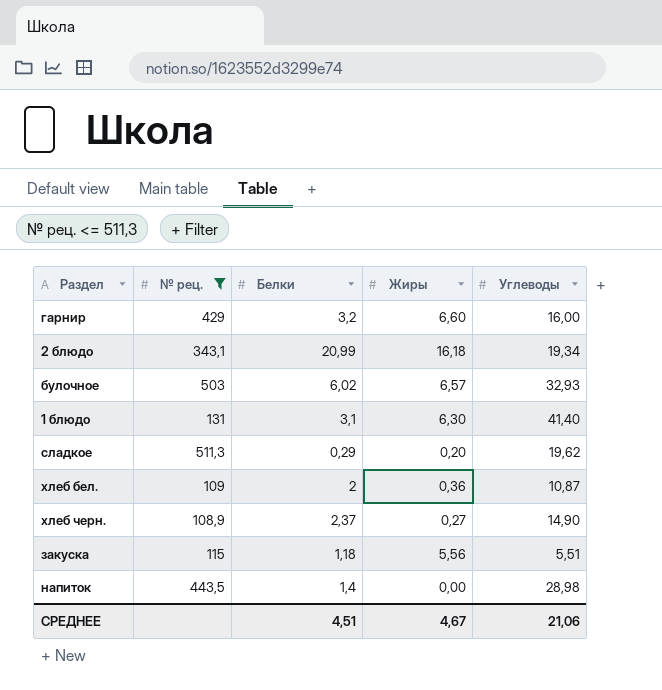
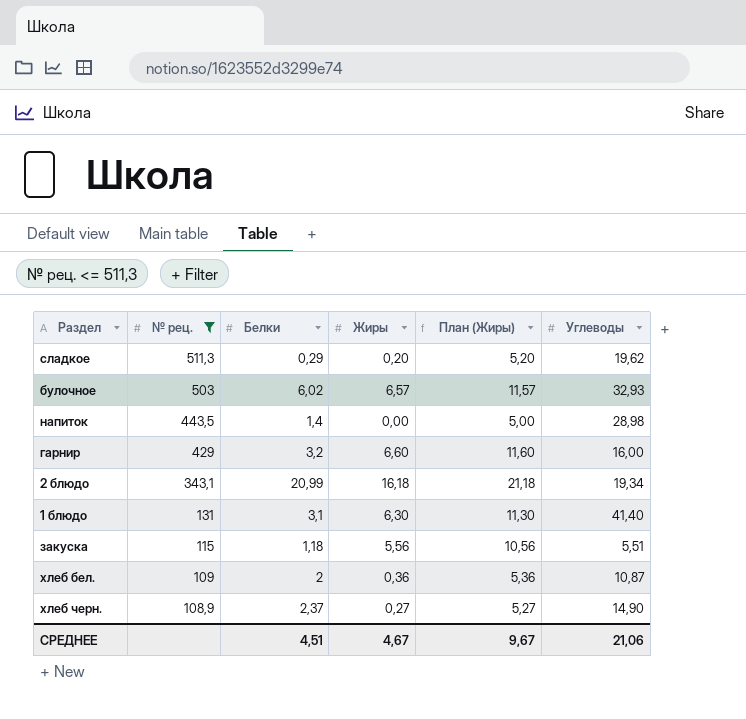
row order: none -> № рец. descending
column План (Жиры) | formula: none -> [Жиры] + 5

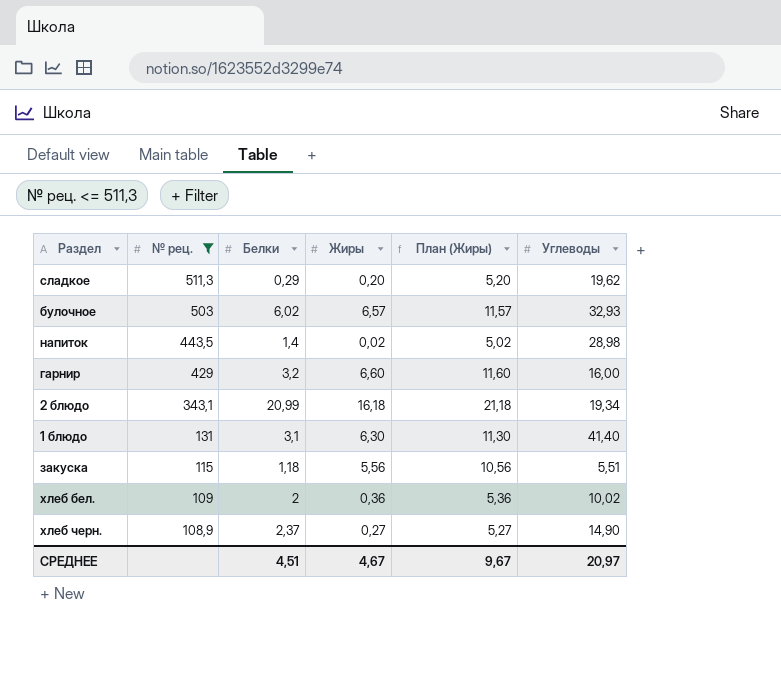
напиток | Жиры: 0,00 -> 0,02
напиток | План (Жиры): 5,00 -> 5,02
хлеб бел. | Углеводы: 10,87 -> 10,02
СРЕДНЕЕ | Углеводы: 21,06 -> 20,97

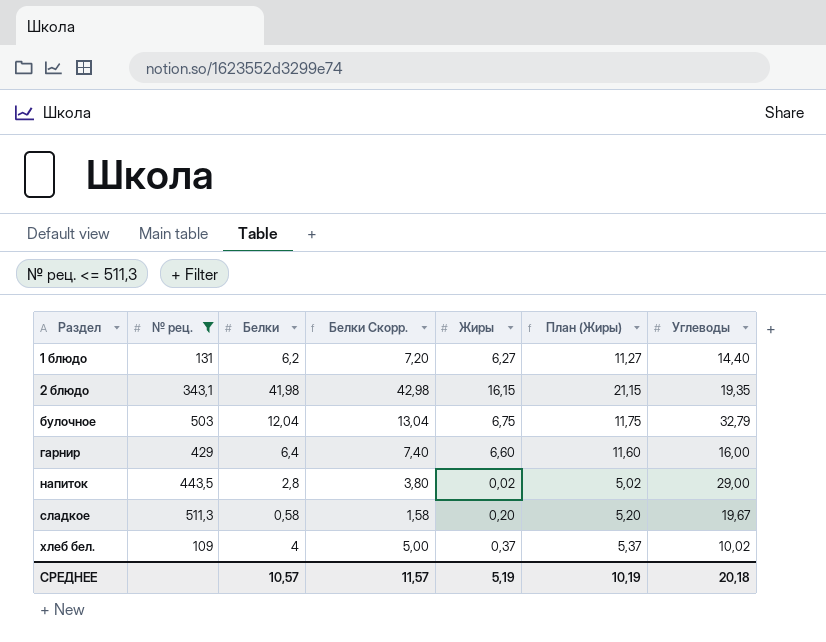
row order: № рец. descending -> Раздел ascending
column Белки Скорр. | formula: none -> [Белки] + 1
row закуска: 115 | 1,18 | 5,56 | 10,56 | 5,51 -> none
row хлеб черн.: 108,9 | 2,37 | 0,27 | 5,27 | 14,90 -> none
1 блюдо | Белки: 3,1 -> 6,2
1 блюдо | Жиры: 6,30 -> 6,27
1 блюдо | План (Жиры): 11,30 -> 11,27
1 блюдо | Углеводы: 41,40 -> 14,40
2 блюдо | Белки: 20,99 -> 41,98
2 блюдо | Жиры: 16,18 -> 16,15
2 блюдо | План (Жиры): 21,18 -> 21,15
2 блюдо | Углеводы: 19,34 -> 19,35
булочное | Белки: 6,02 -> 12,04
булочное | Жиры: 6,57 -> 6,75
булочное | План (Жиры): 11,57 -> 11,75
булочное | Углеводы: 32,93 -> 32,79
гарнир | Белки: 3,2 -> 6,4
напиток | Белки: 1,4 -> 2,8
напиток | Углеводы: 28,98 -> 29,00
сладкое | Белки: 0,29 -> 0,58
сладкое | Углеводы: 19,62 -> 19,67
хлеб бел. | Белки: 2 -> 4
хлеб бел. | Жиры: 0,36 -> 0,37
хлеб бел. | План (Жиры): 5,36 -> 5,37
СРЕДНЕЕ | Белки: 4,51 -> 10,57
СРЕДНЕЕ | Жиры: 4,67 -> 5,19
СРЕДНЕЕ | План (Жиры): 9,67 -> 10,19
СРЕДНЕЕ | Углеводы: 20,97 -> 20,18

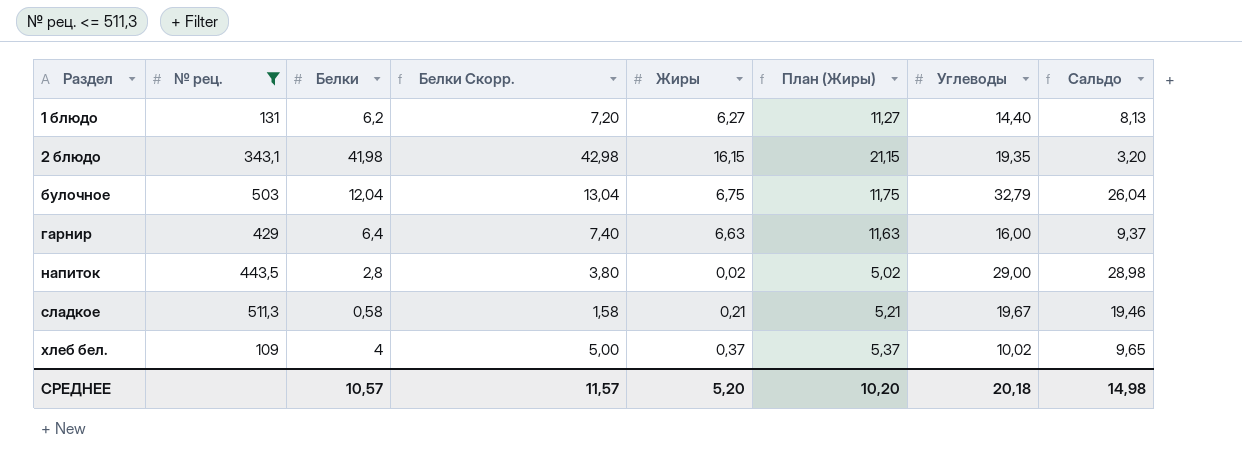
column Сальдо | formula: none -> [Углеводы] - [Жиры]
гарнир | Жиры: 6,60 -> 6,63
гарнир | План (Жиры): 11,60 -> 11,63
сладкое | Жиры: 0,20 -> 0,21
сладкое | План (Жиры): 5,20 -> 5,21
СРЕДНЕЕ | Жиры: 5,19 -> 5,20
СРЕДНЕЕ | План (Жиры): 10,19 -> 10,20

